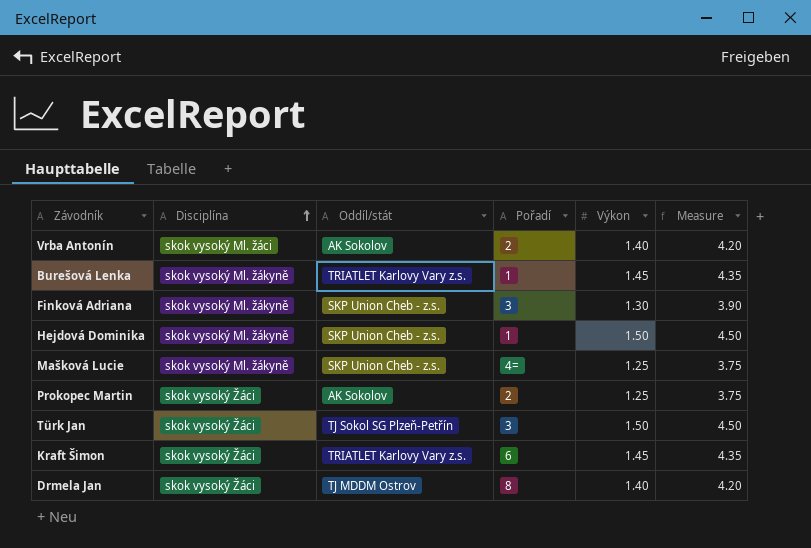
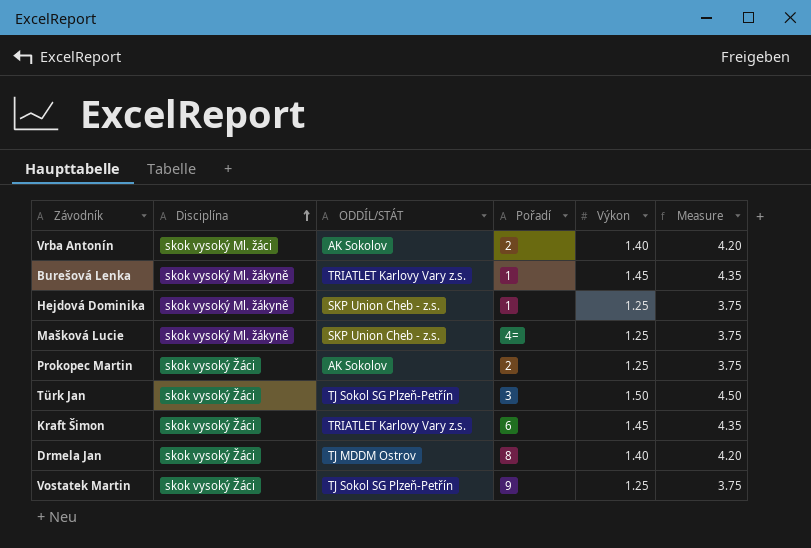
column name: Oddíl/stát -> ODDÍL/STÁT
row Finková Adriana: skok vysoký Ml. žákyně | SKP Union Cheb - z.s. | 3 | 1.30 | 3.90 -> none
Hejdová Dominika | Výkon: 1.50 -> 1.25
Hejdová Dominika | Measure: 4.50 -> 3.75
row Vostatek Martin: none -> skok vysoký Žáci | TJ Sokol SG Plzeň-Petřín | 9 | 1.25 | 3.75

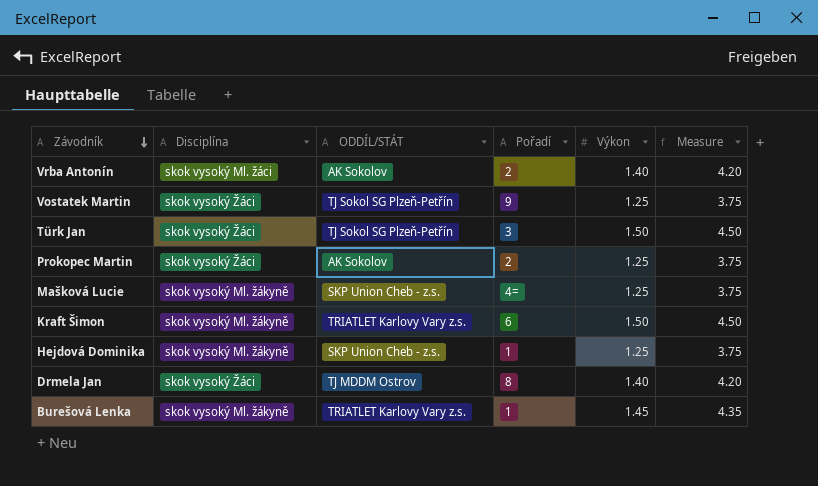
row order: Disciplína ascending -> Závodník descending
Kraft Šimon | Disciplína: skok vysoký Žáci -> skok vysoký Ml. žákyně
Kraft Šimon | Výkon: 1.45 -> 1.50
Kraft Šimon | Measure: 4.35 -> 4.50

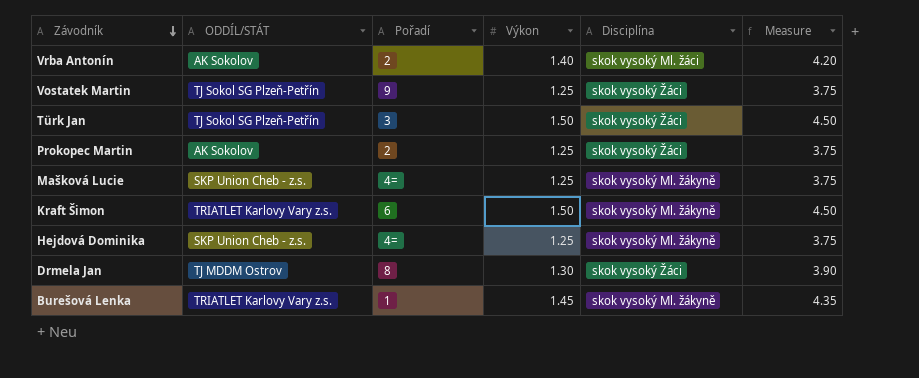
column Disciplína | position: 2 -> 5
Hejdová Dominika | Pořadí: 1 -> 4=
Drmela Jan | Výkon: 1.40 -> 1.30
Drmela Jan | Measure: 4.20 -> 3.90

